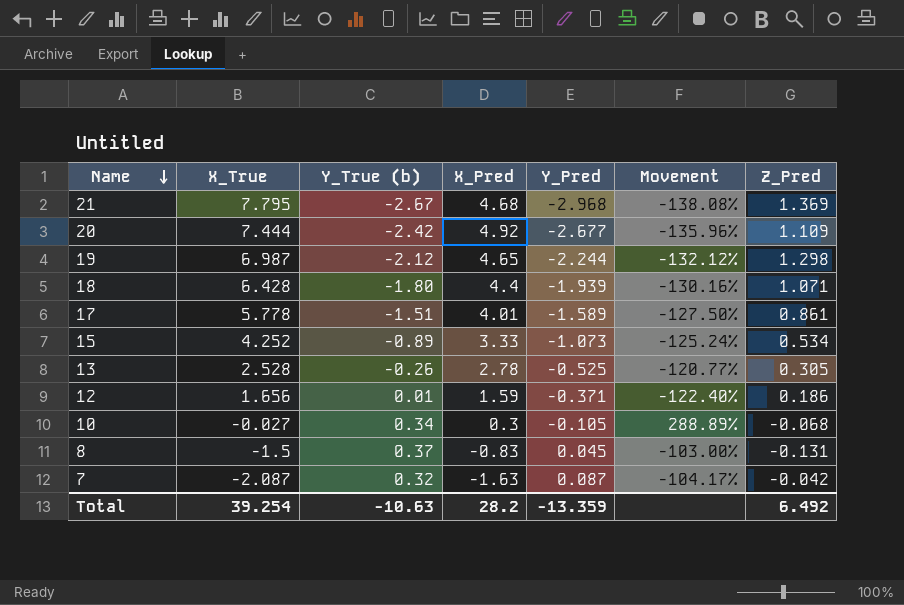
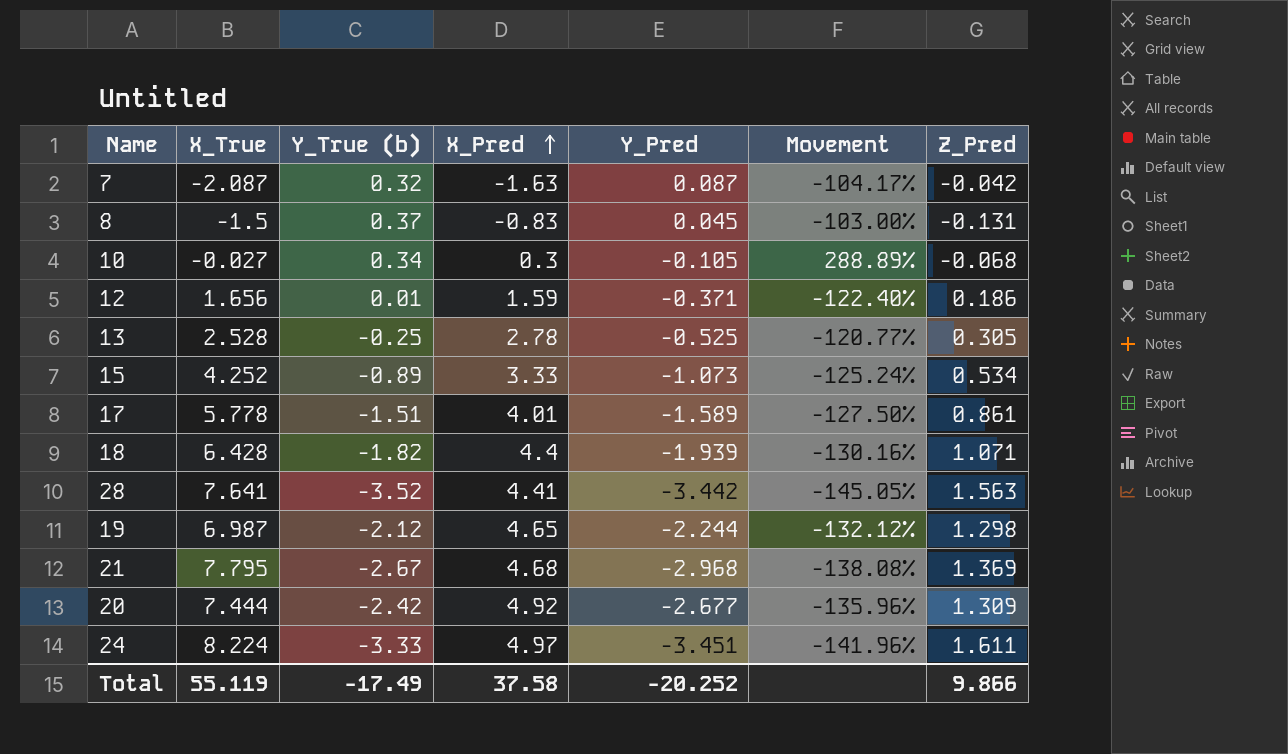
row order: Name descending -> X_Pred ascending
13 | Y_True (b): -0.26 -> -0.25
18 | Y_True (b): -1.80 -> -1.82
row 28: none -> 7.641 | -3.52 | 4.41 | -3.442 | -145.05% | 1.563
20 | Z_Pred: 1.109 -> 1.309
row 24: none -> 8.224 | -3.33 | 4.97 | -3.451 | -141.96% | 1.611
Total | X_True: 39.254 -> 55.119
Total | Y_True (b): -10.63 -> -17.49
Total | X_Pred: 28.2 -> 37.58
Total | Y_Pred: -13.359 -> -20.252
Total | Z_Pred: 6.492 -> 9.866

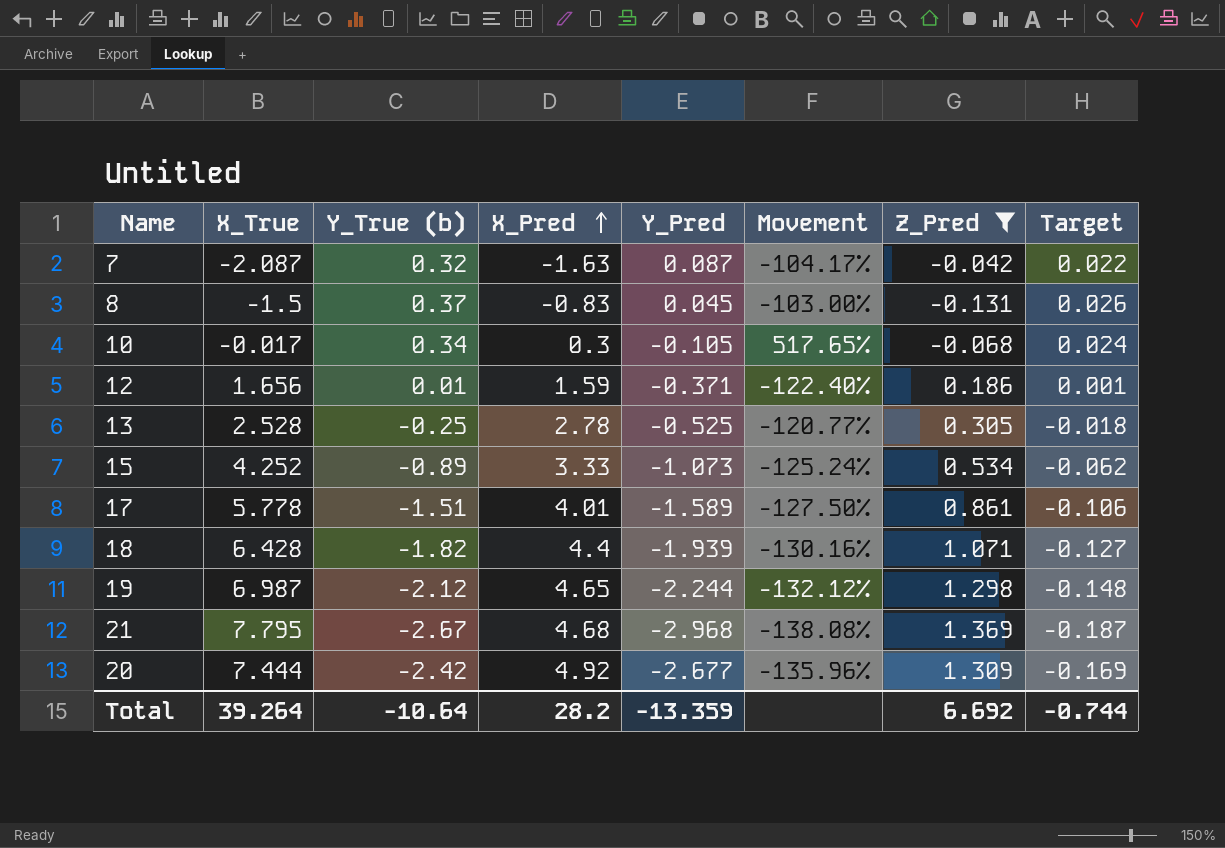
filter: none -> Z_Pred <= 1.369
column Target | formula: none -> [Y_True (b)] * 0.07
10 | X_True: -0.027 -> -0.017
10 | Movement: 288.89% -> 517.65%
Total | X_True: 55.119 -> 39.264
Total | Y_True (b): -17.49 -> -10.64
Total | X_Pred: 37.58 -> 28.2
Total | Y_Pred: -20.252 -> -13.359
Total | Z_Pred: 9.866 -> 6.692

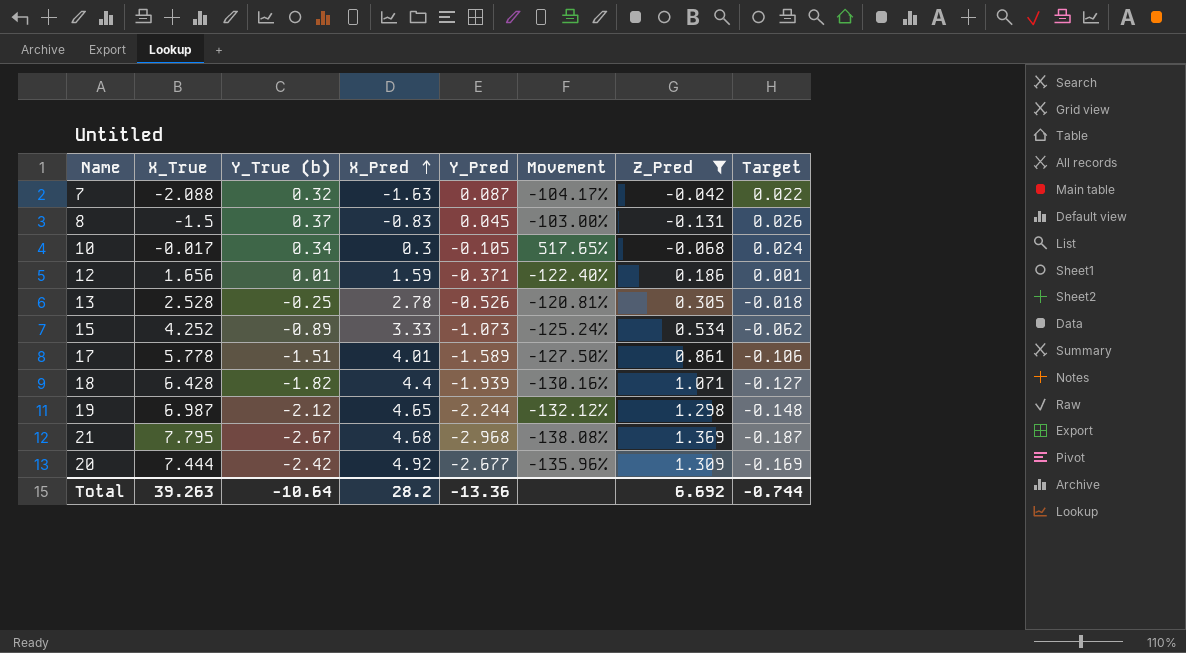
7 | X_True: -2.087 -> -2.088
13 | Y_Pred: -0.525 -> -0.526
13 | Movement: -120.77% -> -120.81%
Total | X_True: 39.264 -> 39.263
Total | Y_Pred: -13.359 -> -13.36

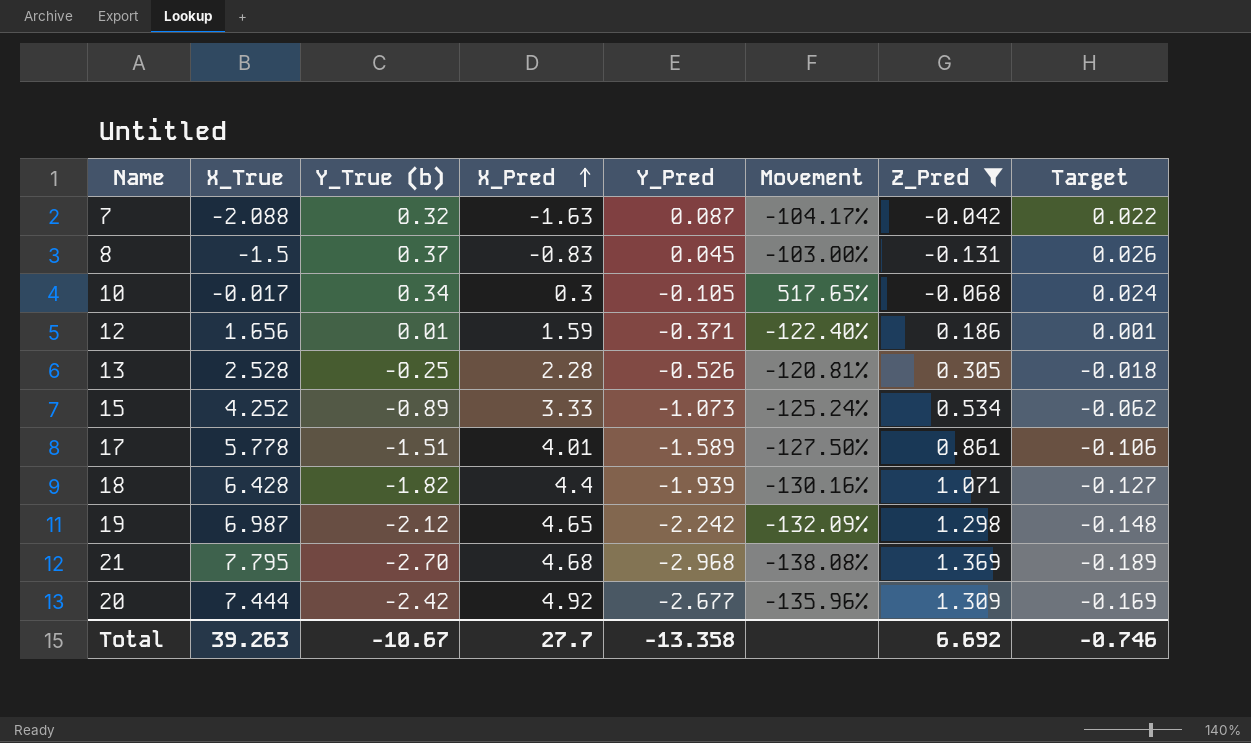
13 | X_Pred: 2.78 -> 2.28
19 | Y_Pred: -2.244 -> -2.242
19 | Movement: -132.12% -> -132.09%
21 | Y_True (b): -2.67 -> -2.70
21 | Target: -0.187 -> -0.189
Total | Y_True (b): -10.64 -> -10.67
Total | X_Pred: 28.2 -> 27.7
Total | Y_Pred: -13.36 -> -13.358
Total | Target: -0.744 -> -0.746

